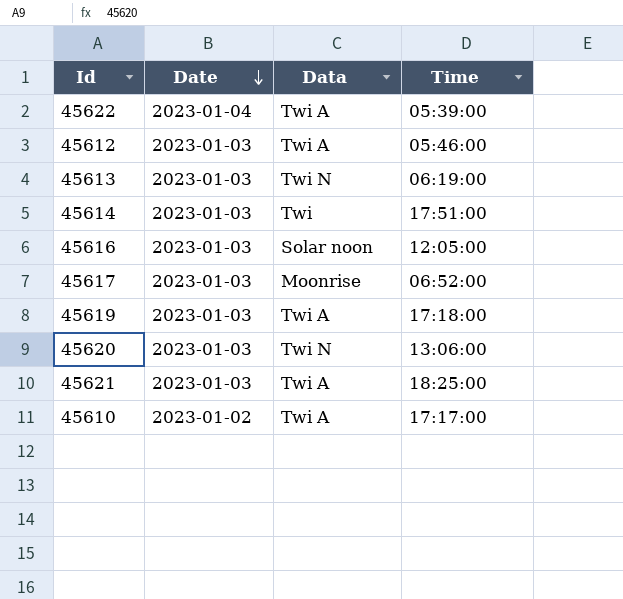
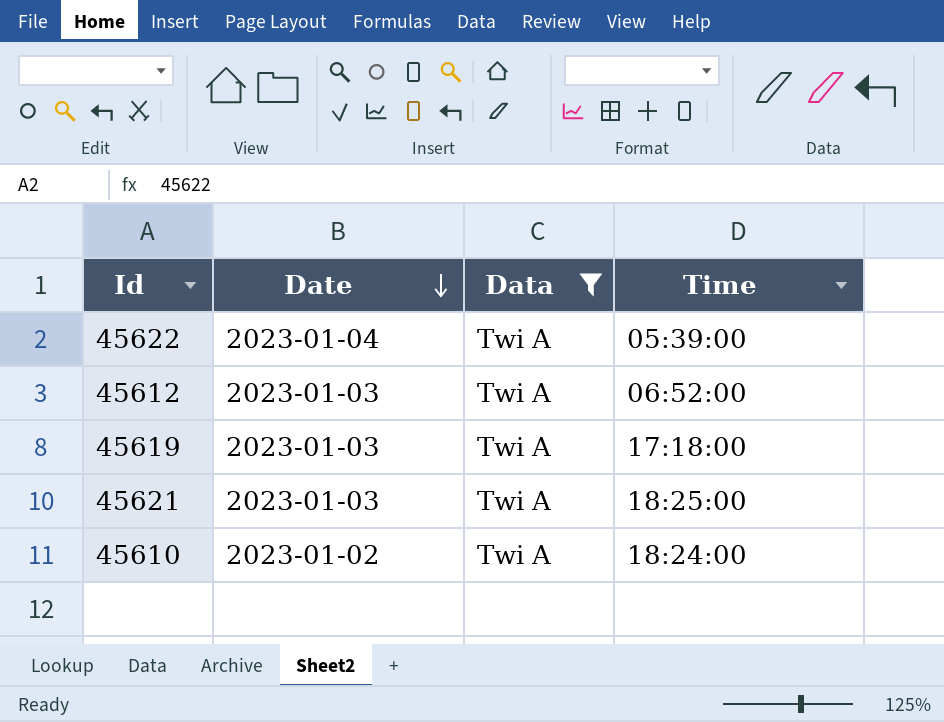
filter: none -> Data = Twi A
45612 | Time: 05:46:00 -> 06:52:00
45610 | Time: 17:17:00 -> 18:24:00

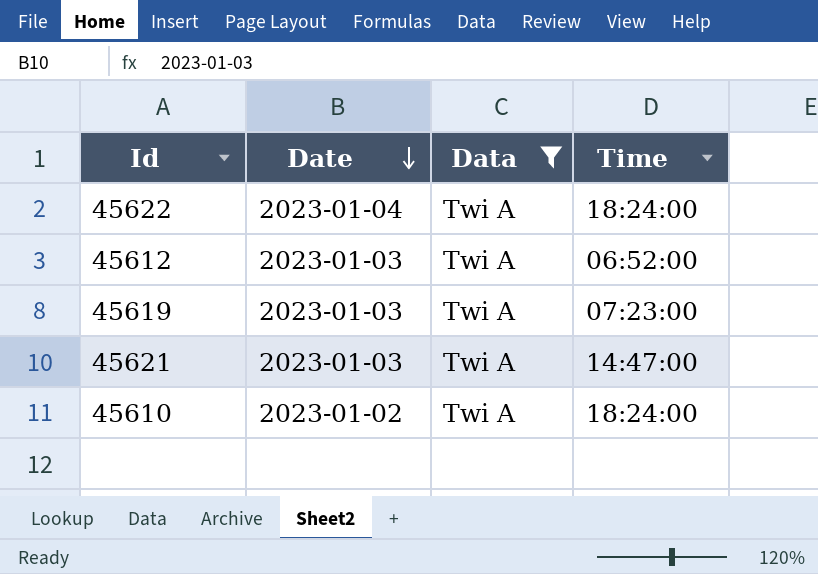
45622 | Time: 05:39:00 -> 18:24:00
45619 | Time: 17:18:00 -> 07:23:00
45621 | Time: 18:25:00 -> 14:47:00

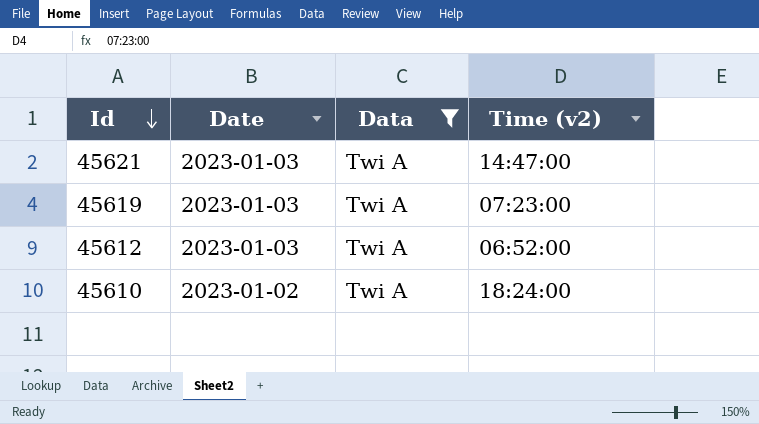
row order: Date descending -> Id descending
column name: Time -> Time (v2)
row 45622: 2023-01-04 | Twi A | 18:24:00 -> none

